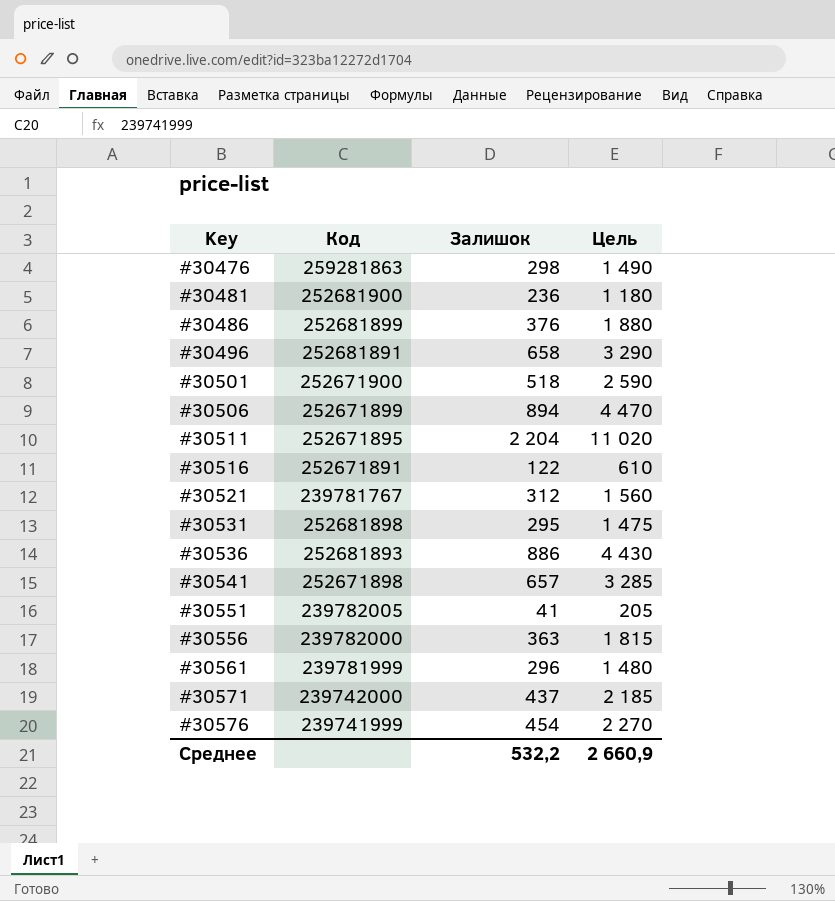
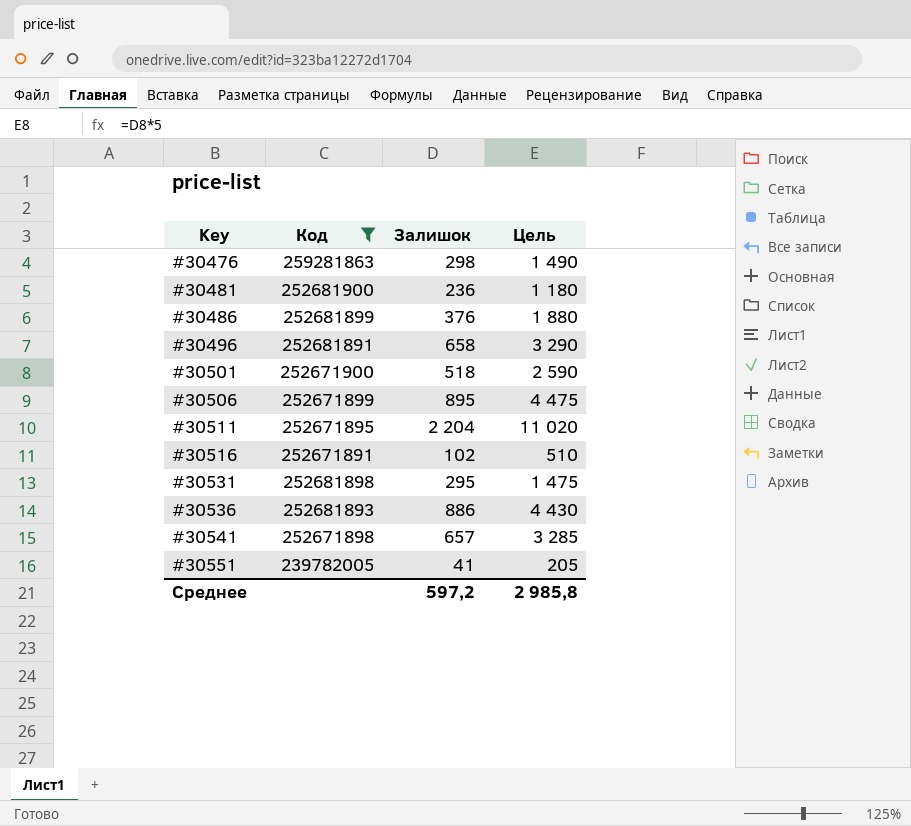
filter: none -> Код >= 239782005
#30506 | Залишок: 894 -> 895
#30506 | Цель: 4 470 -> 4 475
#30516 | Залишок: 122 -> 102
#30516 | Цель: 610 -> 510
Среднее | Залишок: 532,2 -> 597,2
Среднее | Цель: 2 660,9 -> 2 985,8

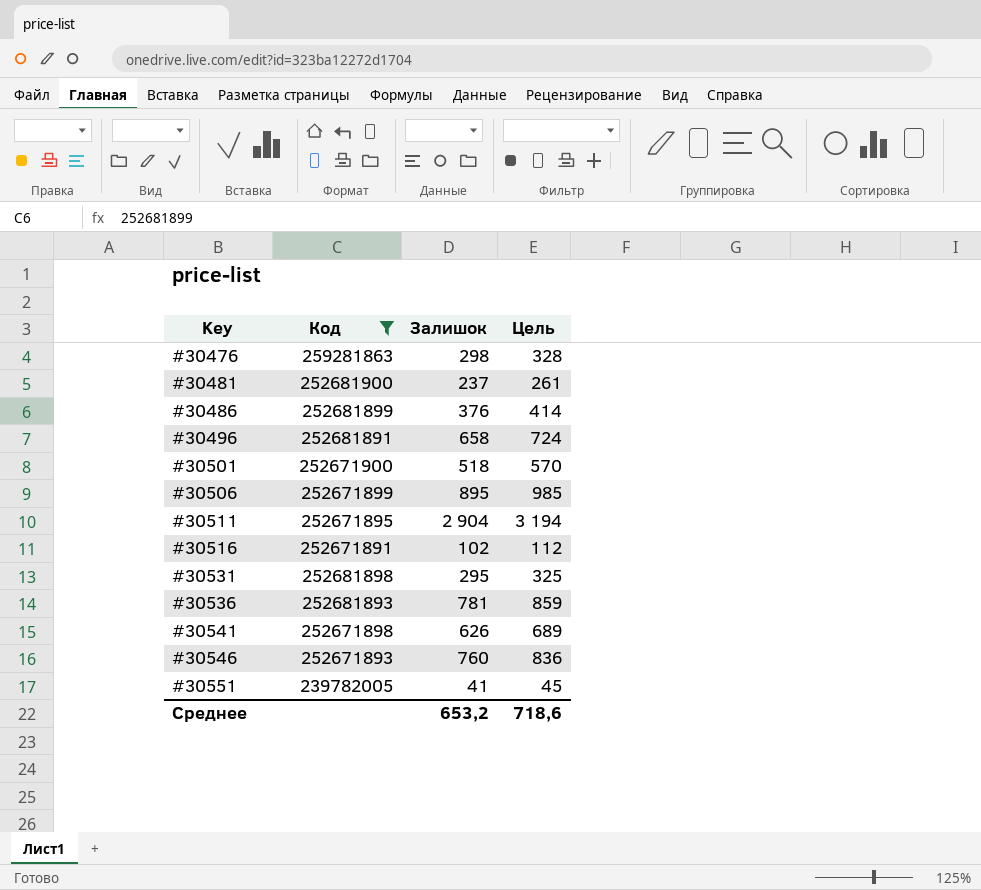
column Цель | formula: [Залишок] * 5 -> [Залишок] * 1,1
#30481 | Залишок: 236 -> 237
#30511 | Залишок: 2 204 -> 2 904
#30536 | Залишок: 886 -> 781
#30541 | Залишок: 657 -> 626
row #30546: none -> 252671893 | 760 | 836
Среднее | Залишок: 597,2 -> 653,2
Среднее | Цель: 2 985,8 -> 718,6

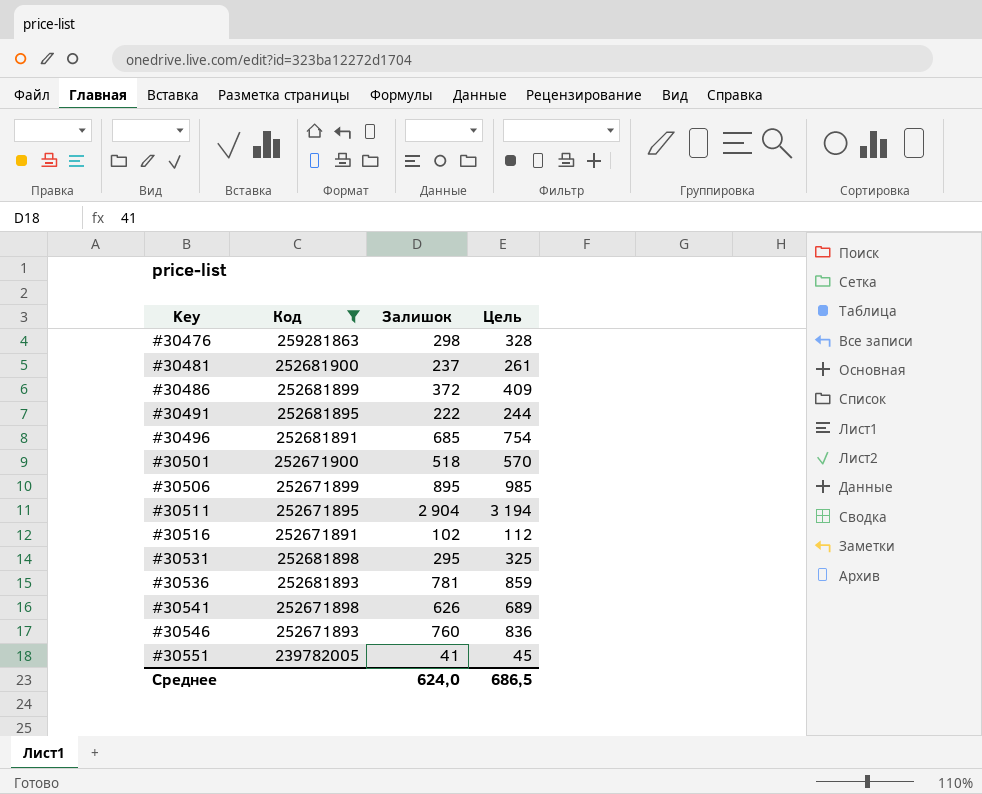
#30486 | Залишок: 376 -> 372
#30486 | Цель: 414 -> 409
row #30491: none -> 252681895 | 222 | 244
#30496 | Залишок: 658 -> 685
#30496 | Цель: 724 -> 754
Среднее | Залишок: 653,2 -> 624,0
Среднее | Цель: 718,6 -> 686,5

